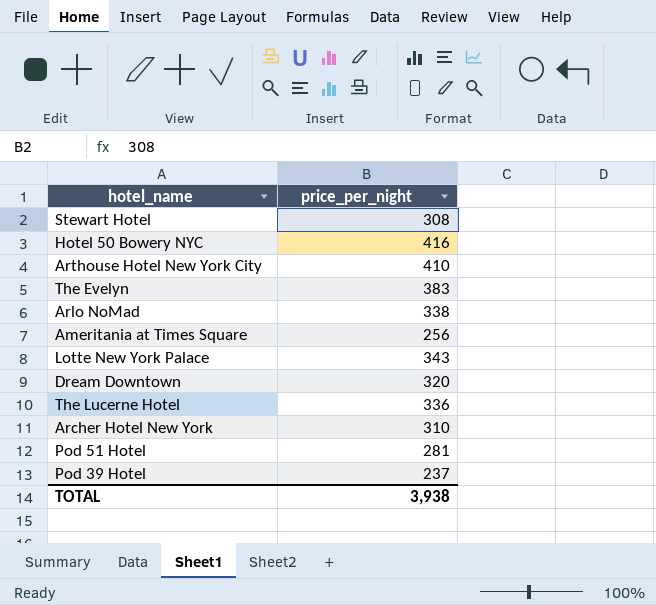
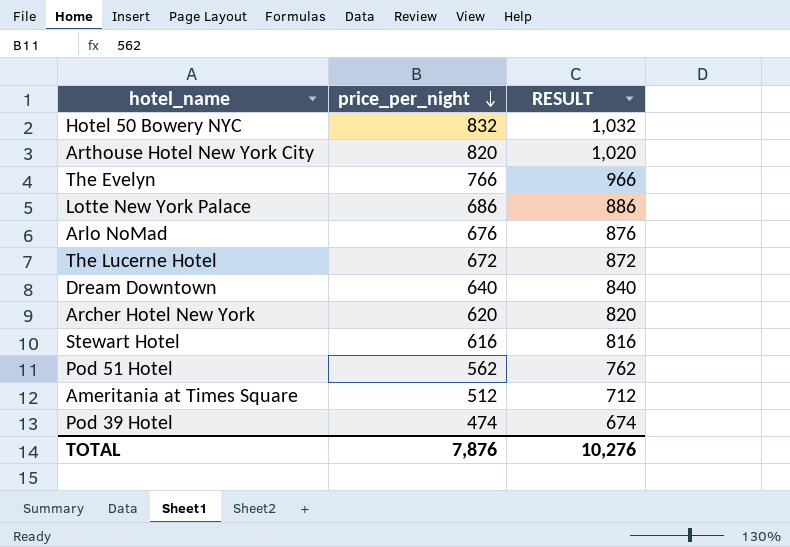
row order: none -> price_per_night descending
column RESULT | formula: none -> [price_per_night] + 200
Hotel 50 Bowery NYC | price_per_night: 416 -> 832
Arthouse Hotel New York City | price_per_night: 410 -> 820
The Evelyn | price_per_night: 383 -> 766
Lotte New York Palace | price_per_night: 343 -> 686
Arlo NoMad | price_per_night: 338 -> 676
The Lucerne Hotel | price_per_night: 336 -> 672
Dream Downtown | price_per_night: 320 -> 640
Archer Hotel New York | price_per_night: 310 -> 620
Stewart Hotel | price_per_night: 308 -> 616
Pod 51 Hotel | price_per_night: 281 -> 562
Ameritania at Times Square | price_per_night: 256 -> 512
Pod 39 Hotel | price_per_night: 237 -> 474
TOTAL | price_per_night: 3,938 -> 7,876

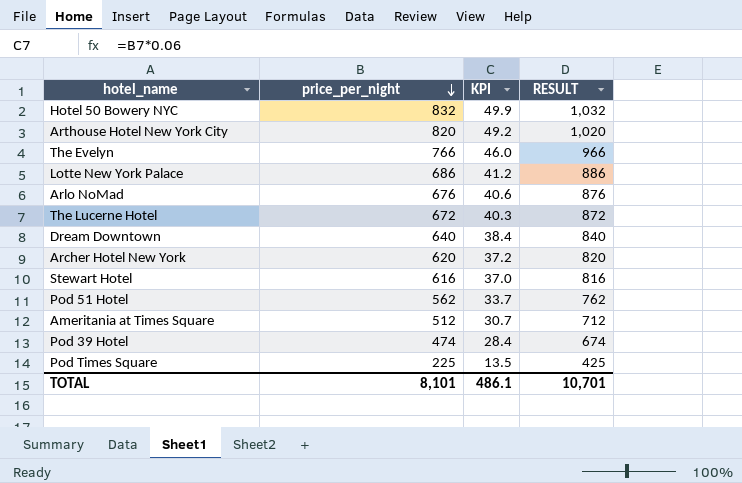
column KPI | formula: none -> [price_per_night] * 0.06
row Pod Times Square: none -> 225 | 13.5 | 425
TOTAL | price_per_night: 7,876 -> 8,101
TOTAL | RESULT: 10,276 -> 10,701

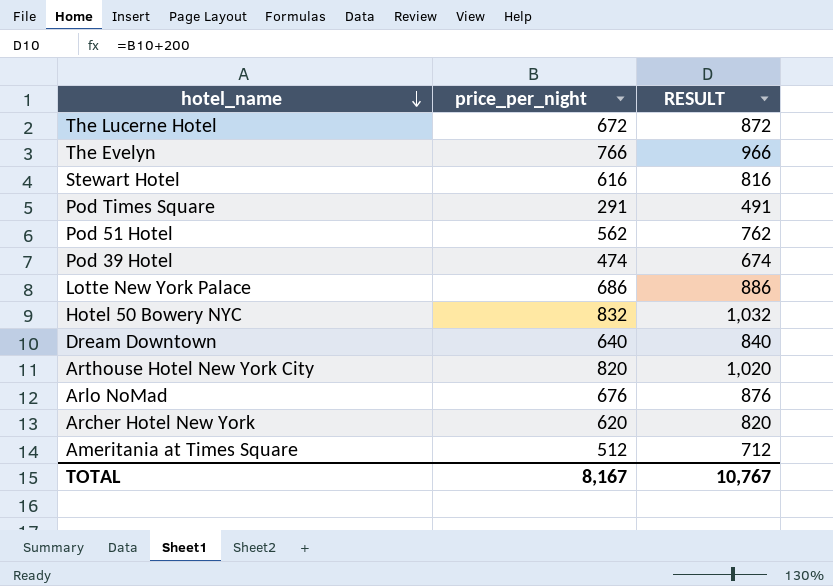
row order: price_per_night descending -> hotel_name descending
column KPI | formula: [price_per_night] * 0.06 -> none
Pod Times Square | price_per_night: 225 -> 291
Pod Times Square | RESULT: 425 -> 491
TOTAL | price_per_night: 8,101 -> 8,167
TOTAL | RESULT: 10,701 -> 10,767

